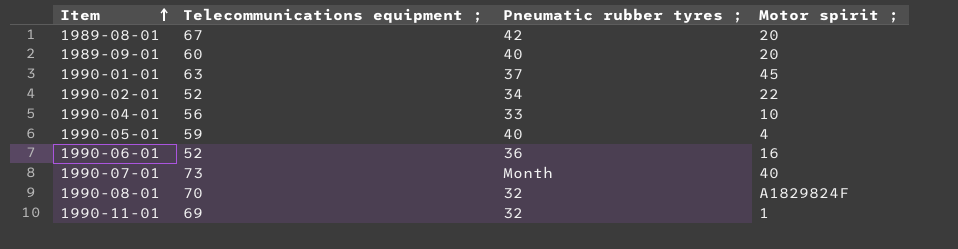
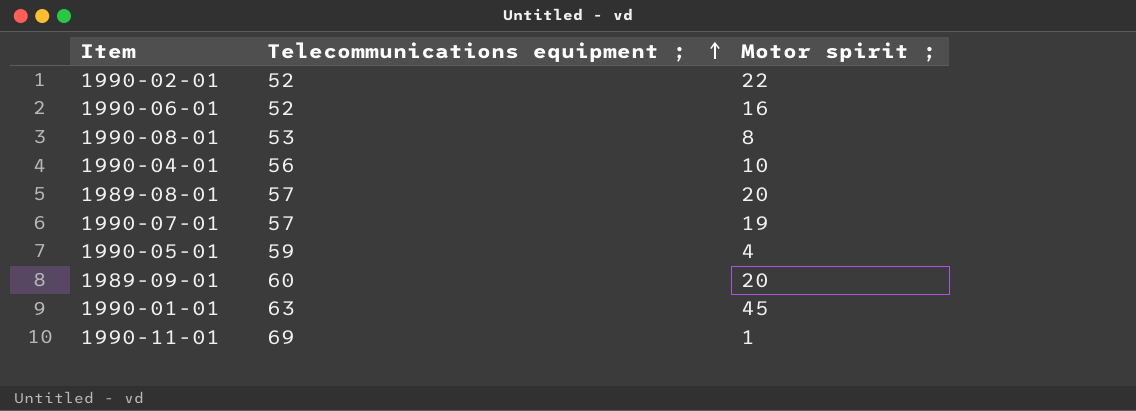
row order: Item ascending -> Telecommunications equipment ; ascending
column Pneumatic rubber tyres ; | position: 3 -> none
1990-08-01 | Telecommunications equipment ;: 70 -> 53
1990-08-01 | Motor spirit ;: A1829824F -> 8
1989-08-01 | Telecommunications equipment ;: 67 -> 57
1990-07-01 | Telecommunications equipment ;: 73 -> 57
1990-07-01 | Motor spirit ;: 40 -> 19

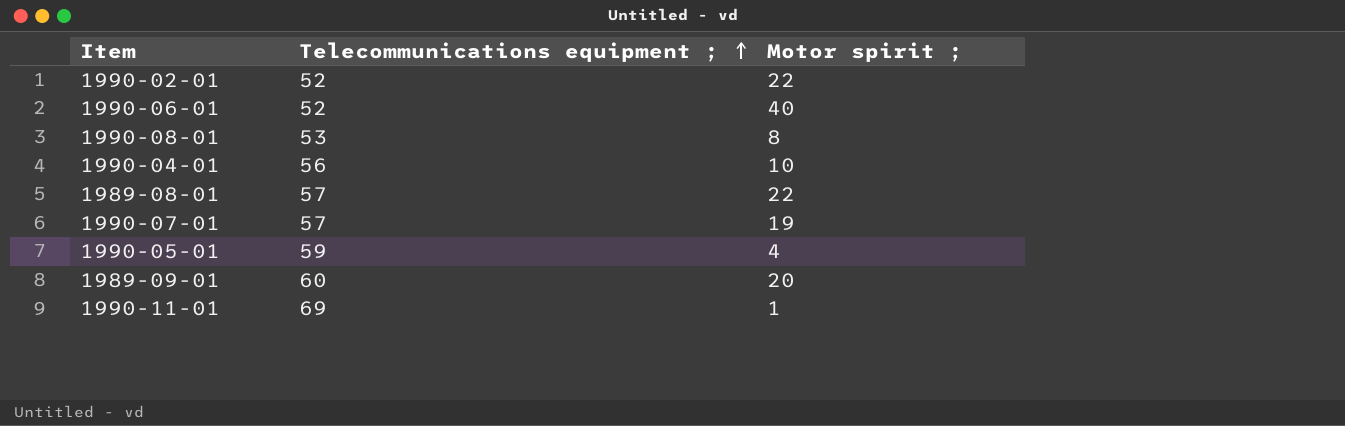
row 1990-01-01: 63 | 45 -> none
1990-06-01 | Motor spirit ;: 16 -> 40
1989-08-01 | Motor spirit ;: 20 -> 22

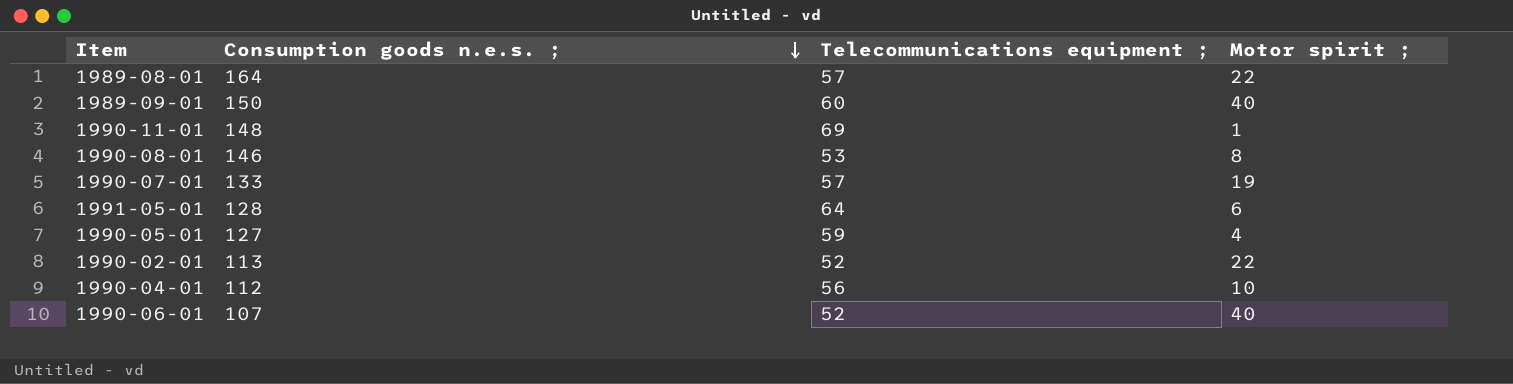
row order: Telecommunications equipment ; ascending -> Consumption goods n.e.s. ; descending
column Consumption goods n.e.s. ; | position: none -> 2
1989-09-01 | Motor spirit ;: 20 -> 40
row 1991-05-01: none -> 128 | 64 | 6

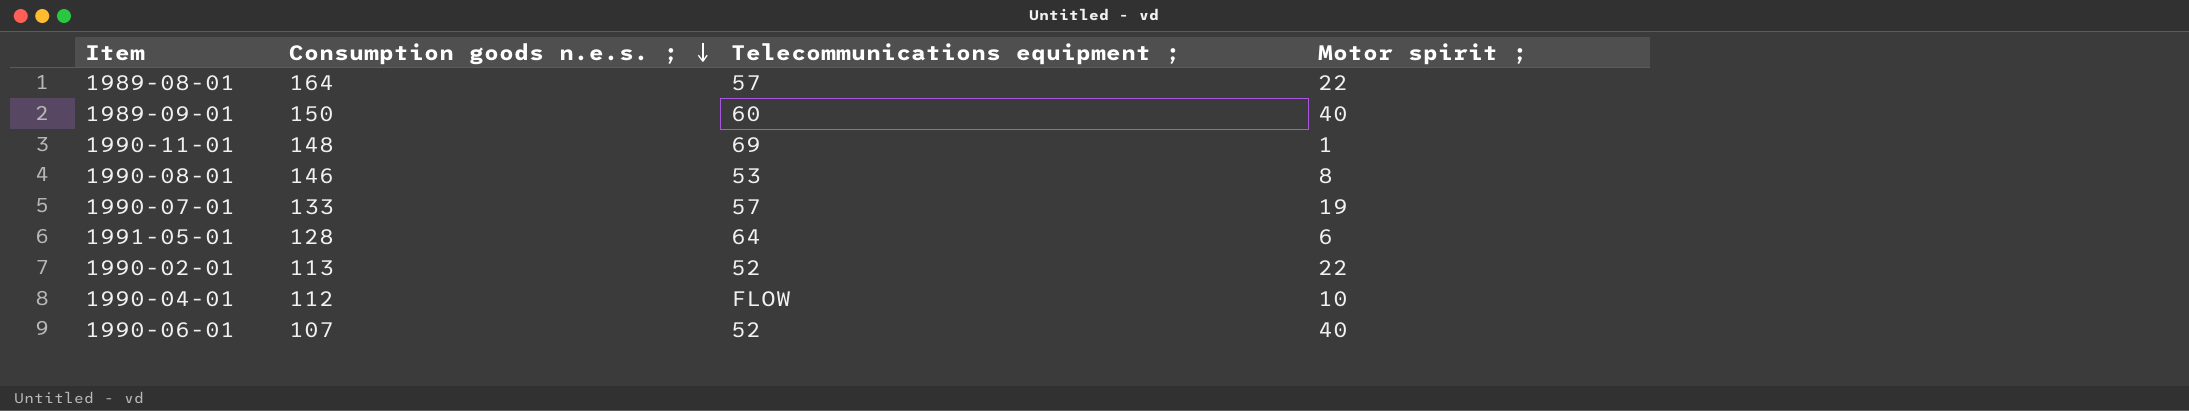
row 1990-05-01: 127 | 59 | 4 -> none
1990-04-01 | Telecommunications equipment ;: 56 -> FLOW

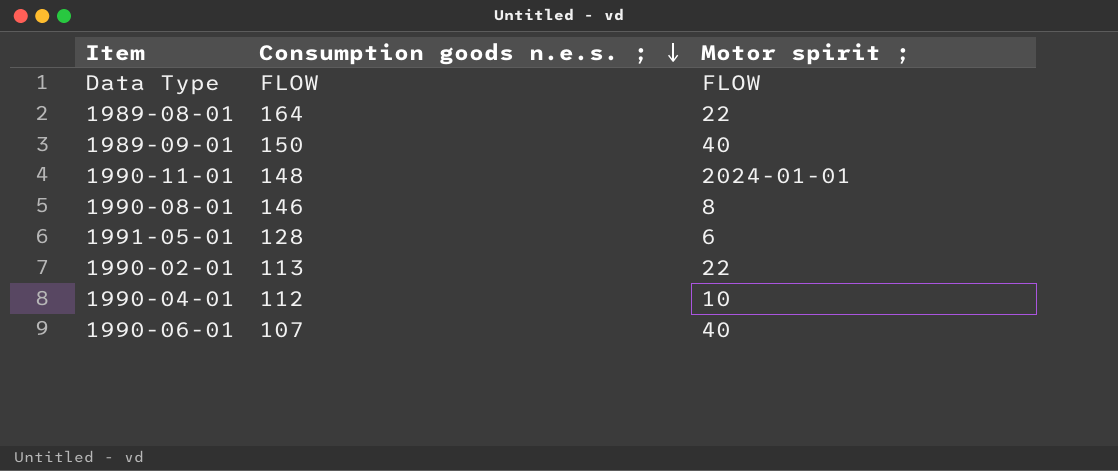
column Telecommunications equipment ; | position: 3 -> none
row 1990-07-01: 133 | 57 | 19 -> none
row Data Type: none -> FLOW | FLOW
1990-11-01 | Motor spirit ;: 1 -> 2024-01-01

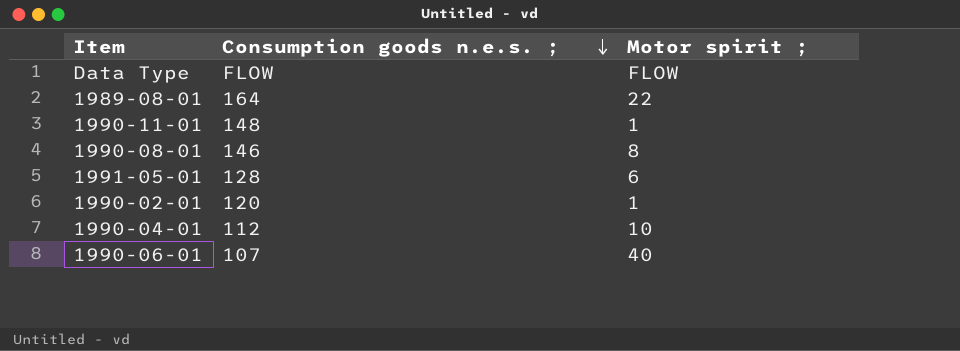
row 1989-09-01: 150 | 40 -> none
1990-11-01 | Motor spirit ;: 2024-01-01 -> 1
1990-02-01 | Consumption goods n.e.s. ;: 113 -> 120
1990-02-01 | Motor spirit ;: 22 -> 1

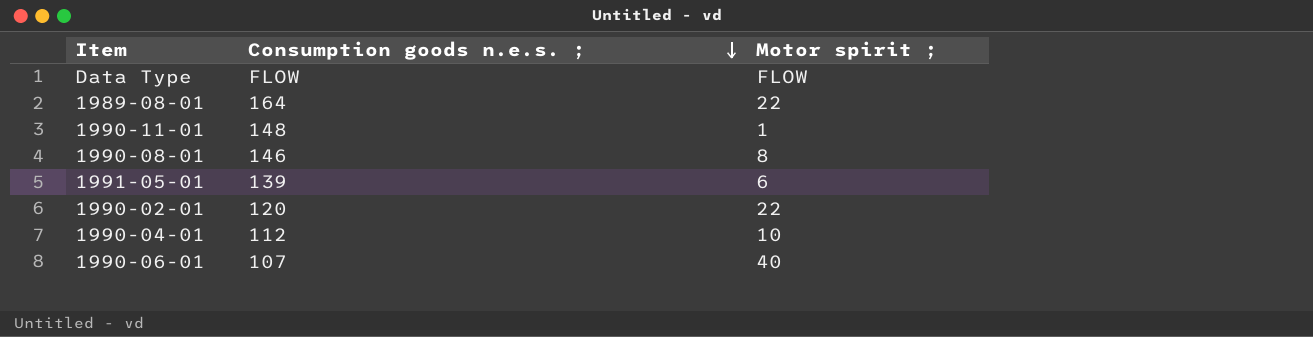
1991-05-01 | Consumption goods n.e.s. ;: 128 -> 139
1990-02-01 | Motor spirit ;: 1 -> 22

